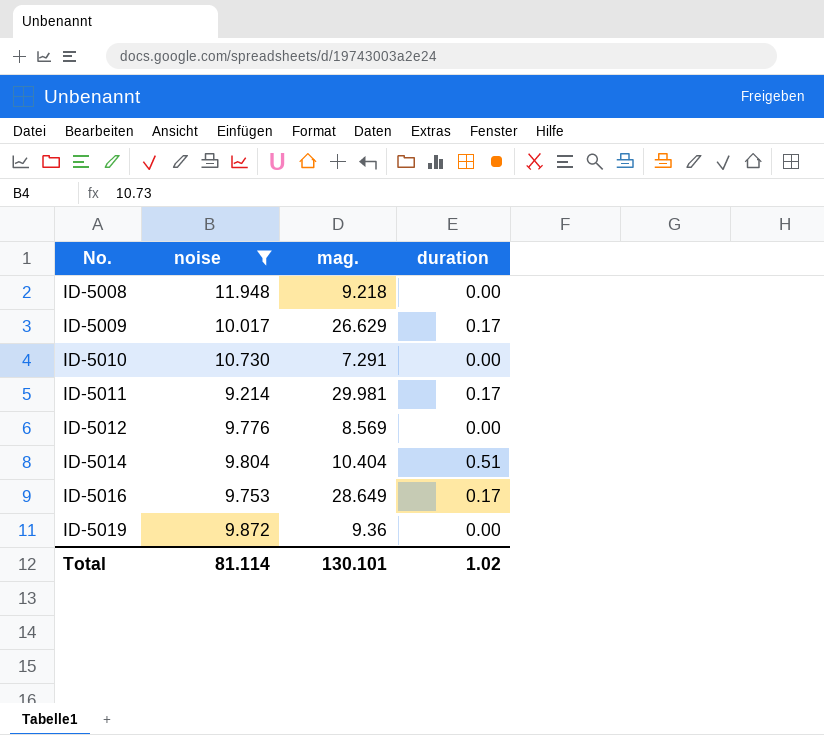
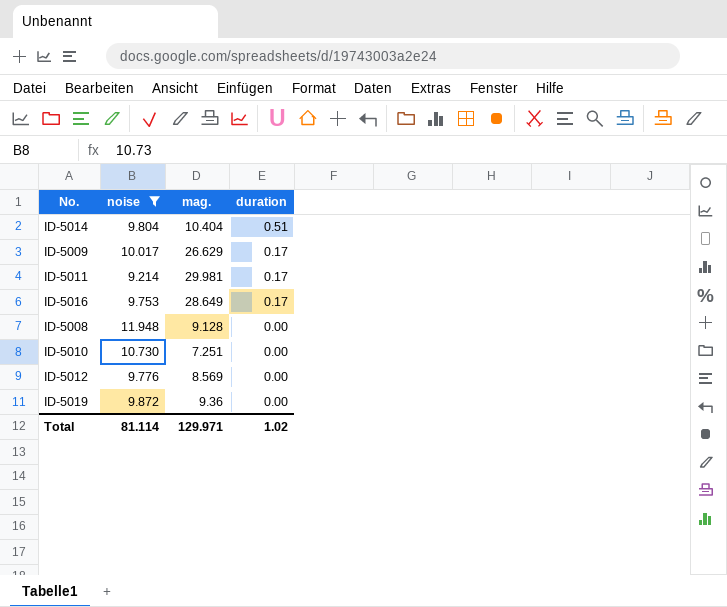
row order: No. ascending -> duration descending
ID-5008 | mag.: 9.218 -> 9.128
ID-5010 | mag.: 7.291 -> 7.251
Total | mag.: 130.101 -> 129.971

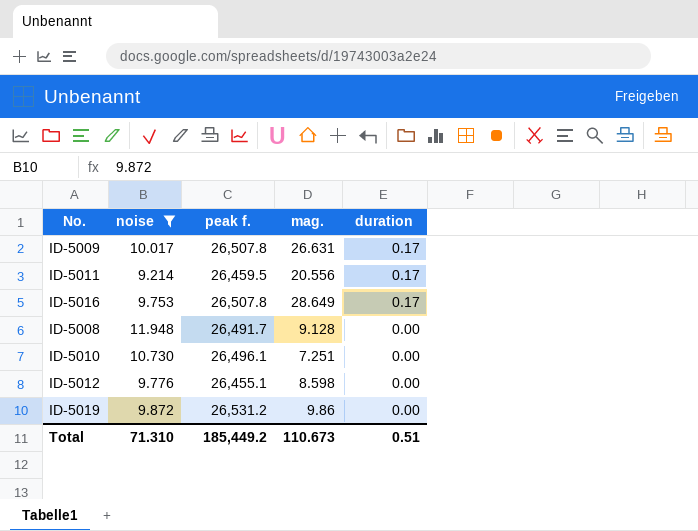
column peak f. | position: none -> 3
row ID-5014: 9.804 | 10.404 | 0.51 -> none
ID-5009 | mag.: 26.629 -> 26.631
ID-5011 | mag.: 29.981 -> 20.556
ID-5012 | mag.: 8.569 -> 8.598
ID-5019 | mag.: 9.36 -> 9.86
Total | noise: 81.114 -> 71.310
Total | mag.: 129.971 -> 110.673
Total | duration: 1.02 -> 0.51

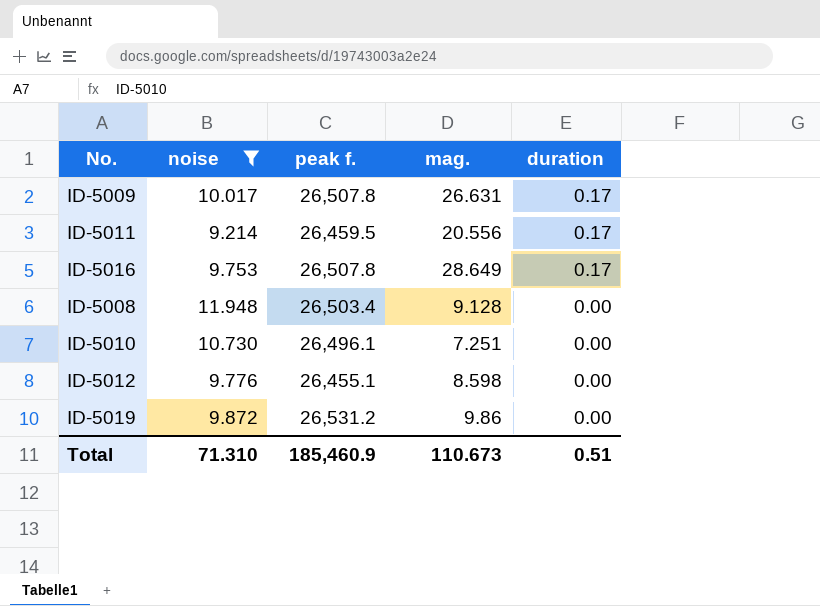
ID-5008 | peak f.: 26,491.7 -> 26,503.4
Total | peak f.: 185,449.2 -> 185,460.9

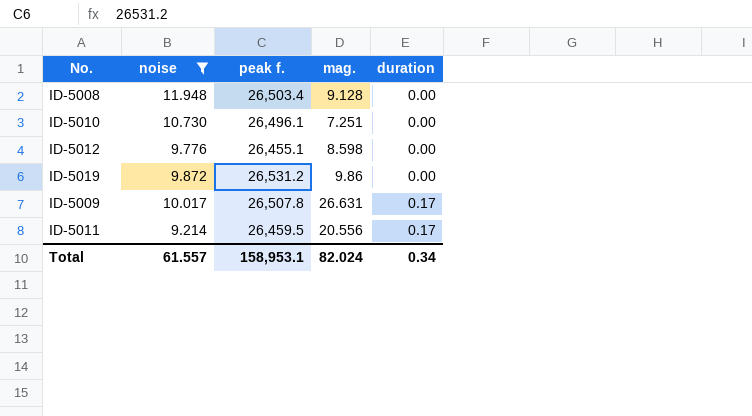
row order: duration descending -> duration ascending
row ID-5016: 9.753 | 26,507.8 | 28.649 | 0.17 -> none
Total | noise: 71.310 -> 61.557
Total | peak f.: 185,460.9 -> 158,953.1
Total | mag.: 110.673 -> 82.024
Total | duration: 0.51 -> 0.34

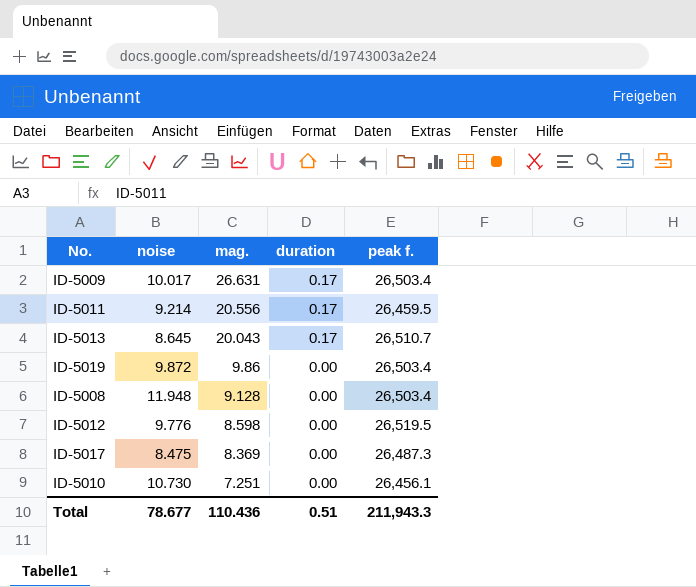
filter: noise >= 9.214 -> none
row order: duration ascending -> mag. descending
column peak f. | position: 3 -> 5
ID-5009 | peak f.: 26,507.8 -> 26,503.4
ID-5019 | peak f.: 26,531.2 -> 26,503.4
ID-5012 | peak f.: 26,455.1 -> 26,519.5
ID-5010 | peak f.: 26,496.1 -> 26,456.1
Total | noise: 61.557 -> 78.677
Total | mag.: 82.024 -> 110.436
Total | duration: 0.34 -> 0.51
Total | peak f.: 158,953.1 -> 211,943.3

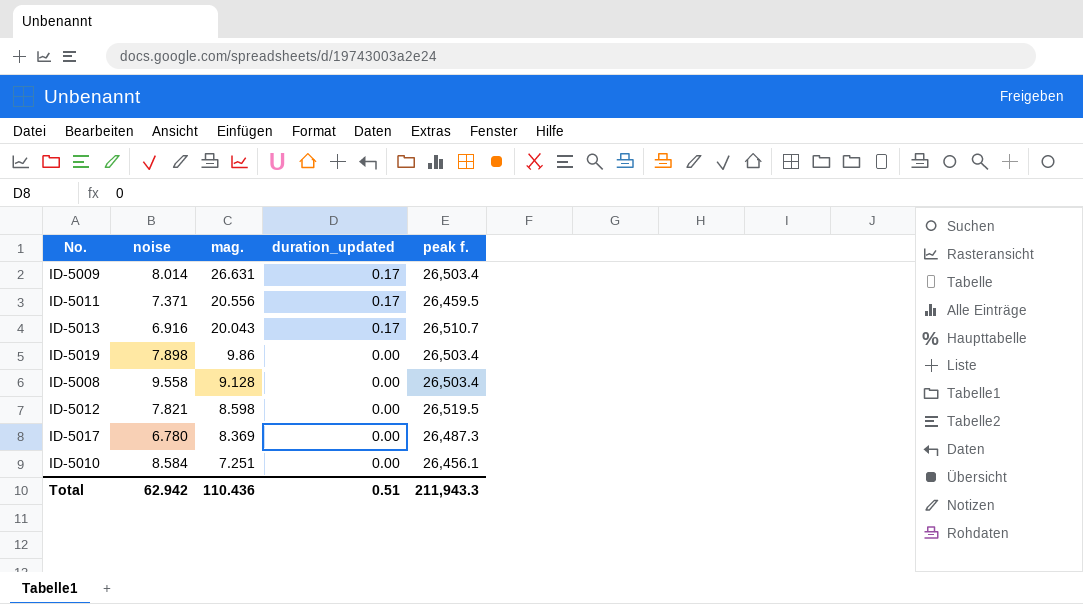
column name: duration -> duration_updated
ID-5009 | noise: 10.017 -> 8.014
ID-5011 | noise: 9.214 -> 7.371
ID-5013 | noise: 8.645 -> 6.916
ID-5019 | noise: 9.872 -> 7.898
ID-5008 | noise: 11.948 -> 9.558
ID-5012 | noise: 9.776 -> 7.821
ID-5017 | noise: 8.475 -> 6.780
ID-5010 | noise: 10.730 -> 8.584
Total | noise: 78.677 -> 62.942

